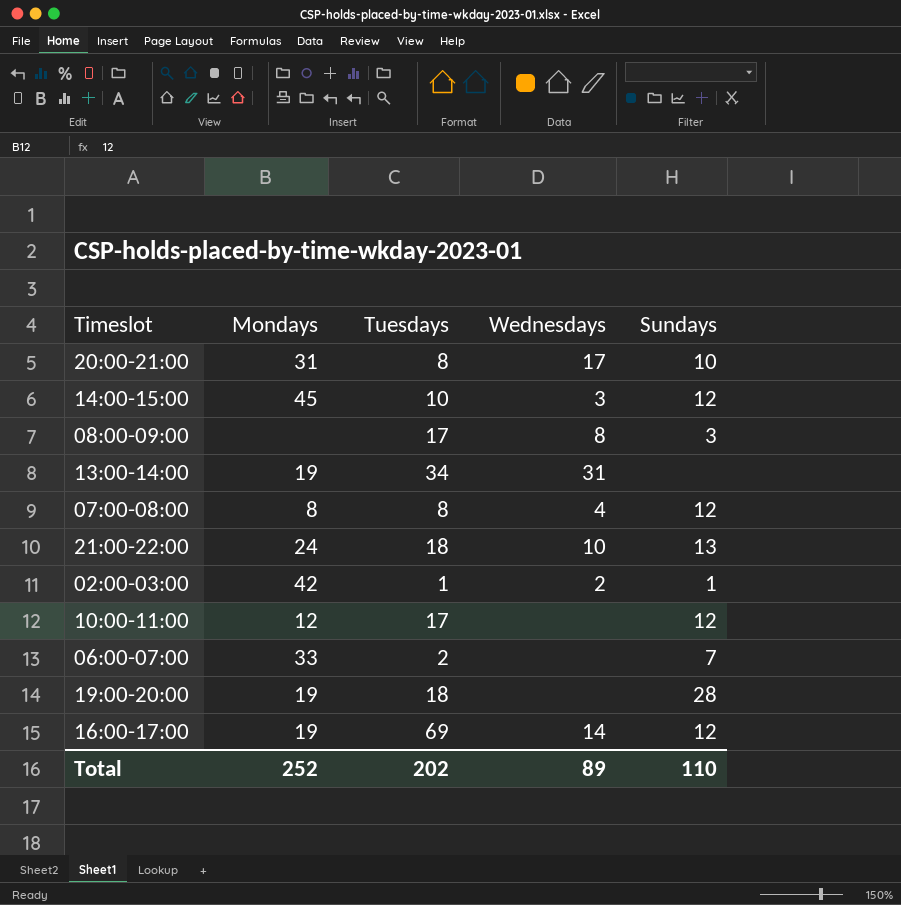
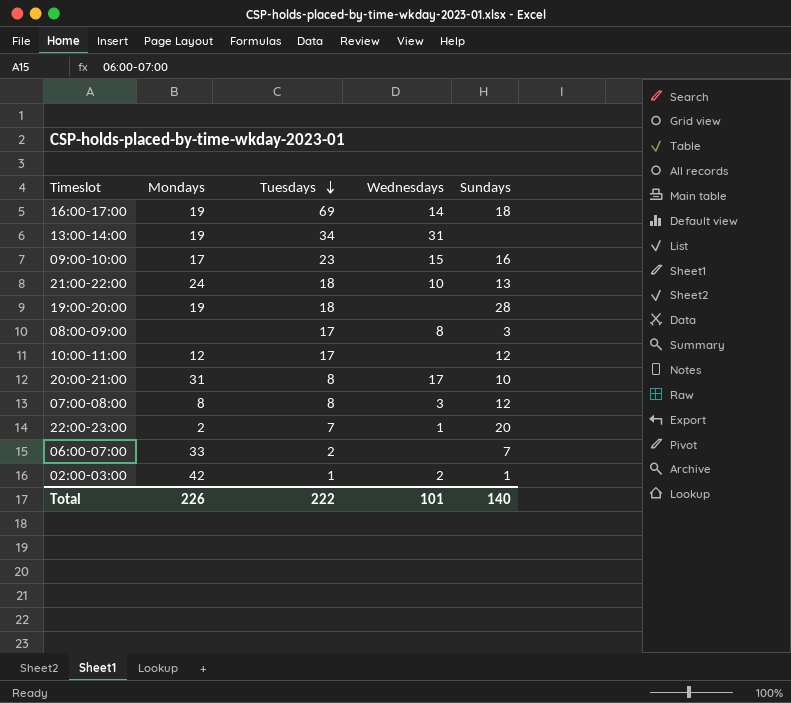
row order: none -> Tuesdays descending
row 14:00-15:00: 45 | 10 | 3 | 12 -> none
16:00-17:00 | Sundays: 12 -> 18
row 09:00-10:00: none -> 17 | 23 | 15 | 16
07:00-08:00 | Wednesdays: 4 -> 3
row 22:00-23:00: none -> 2 | 7 | 1 | 20
Total | Mondays: 252 -> 226
Total | Tuesdays: 202 -> 222
Total | Wednesdays: 89 -> 101
Total | Sundays: 110 -> 140

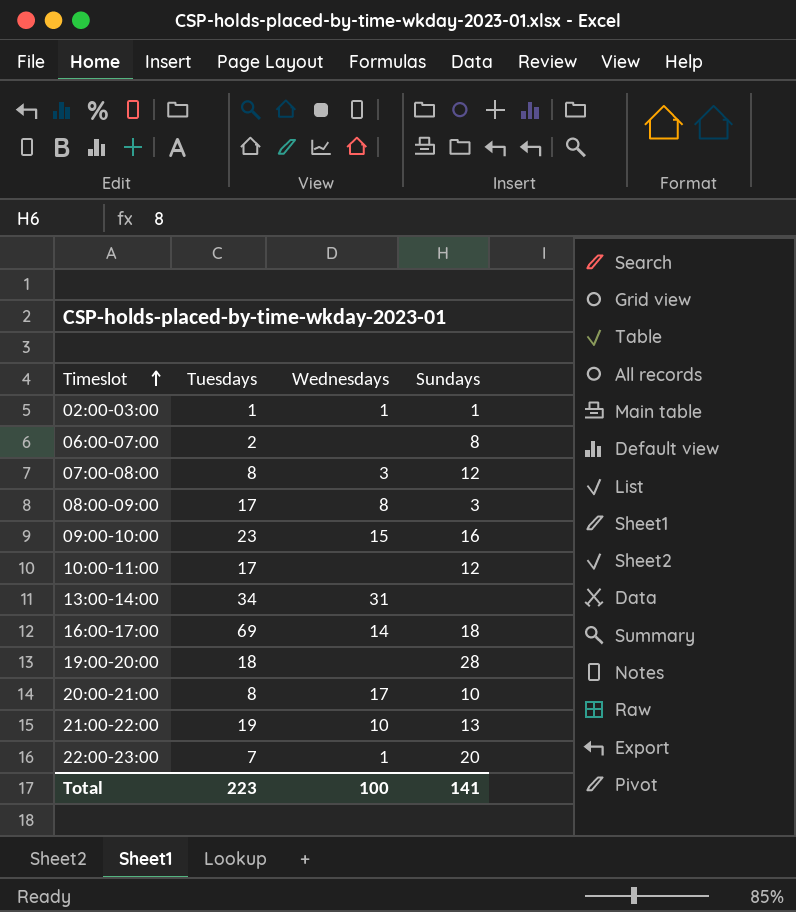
row order: Tuesdays descending -> Timeslot ascending
column Mondays | position: 2 -> none
02:00-03:00 | Wednesdays: 2 -> 1
06:00-07:00 | Sundays: 7 -> 8
21:00-22:00 | Tuesdays: 18 -> 19
Total | Tuesdays: 222 -> 223
Total | Wednesdays: 101 -> 100
Total | Sundays: 140 -> 141

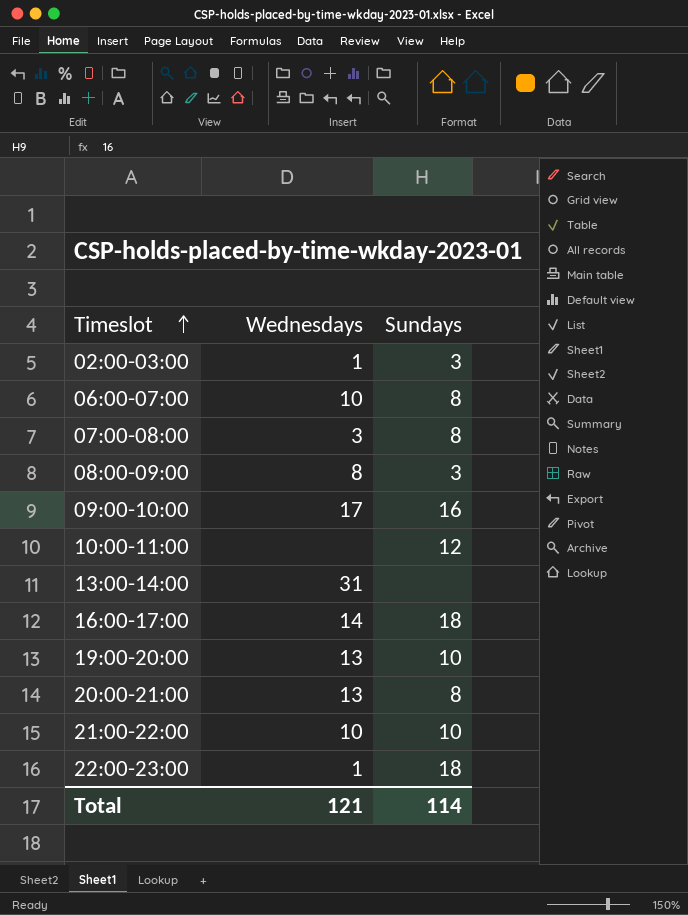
column Tuesdays | position: 2 -> none
02:00-03:00 | Sundays: 1 -> 3
06:00-07:00 | Wednesdays: none -> 10
07:00-08:00 | Sundays: 12 -> 8
09:00-10:00 | Wednesdays: 15 -> 17
19:00-20:00 | Wednesdays: none -> 13
19:00-20:00 | Sundays: 28 -> 10
20:00-21:00 | Wednesdays: 17 -> 13
20:00-21:00 | Sundays: 10 -> 8
21:00-22:00 | Sundays: 13 -> 10
22:00-23:00 | Sundays: 20 -> 18
Total | Wednesdays: 100 -> 121
Total | Sundays: 141 -> 114

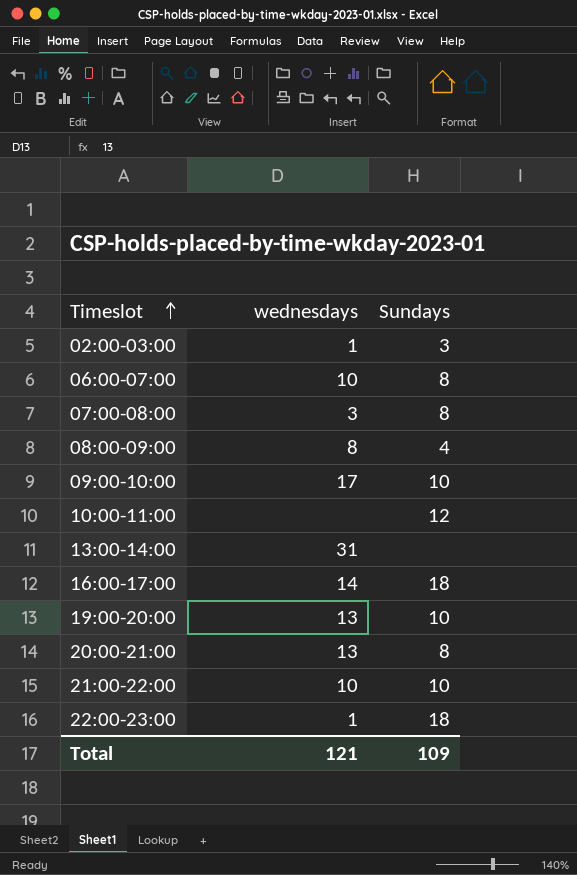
column name: Wednesdays -> wednesdays
08:00-09:00 | Sundays: 3 -> 4
09:00-10:00 | Sundays: 16 -> 10
Total | Sundays: 114 -> 109

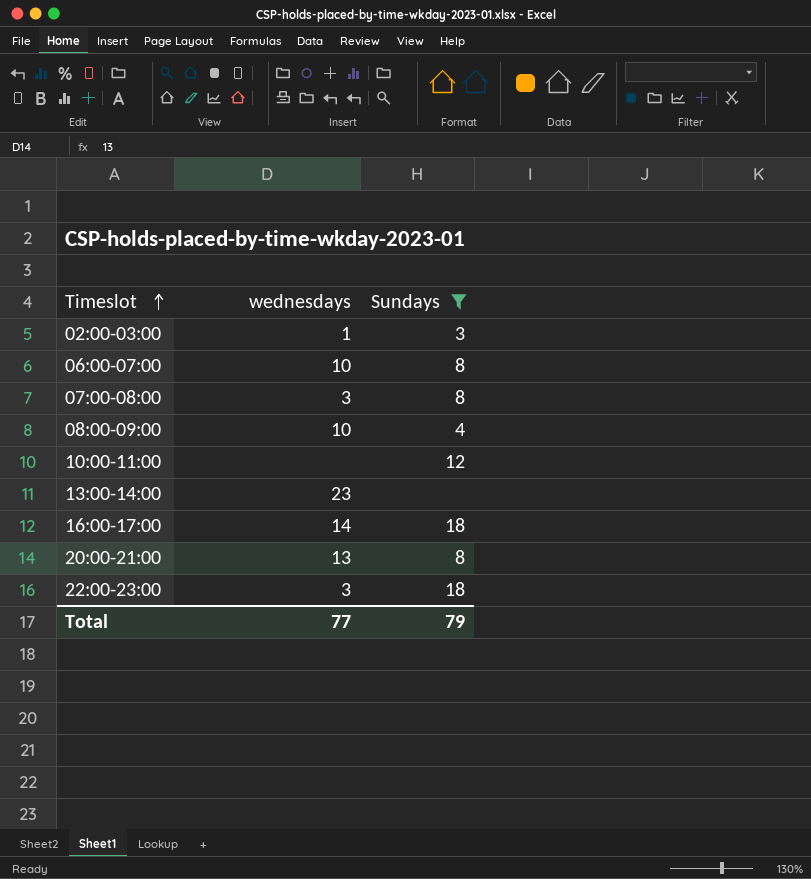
filter: none -> Sundays != 10
08:00-09:00 | wednesdays: 8 -> 10
13:00-14:00 | wednesdays: 31 -> 23
22:00-23:00 | wednesdays: 1 -> 3
Total | wednesdays: 121 -> 77
Total | Sundays: 109 -> 79

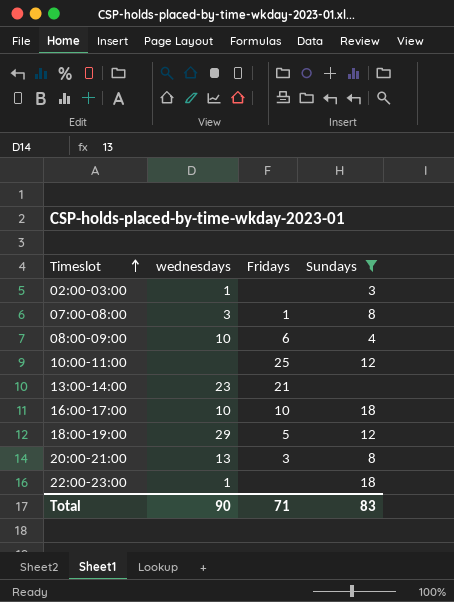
column Fridays | position: none -> 3
row 06:00-07:00: 10 | 8 -> none
16:00-17:00 | wednesdays: 14 -> 10
row 18:00-19:00: none -> 29 | 5 | 12
22:00-23:00 | wednesdays: 3 -> 1
Total | wednesdays: 77 -> 90
Total | Sundays: 79 -> 83

